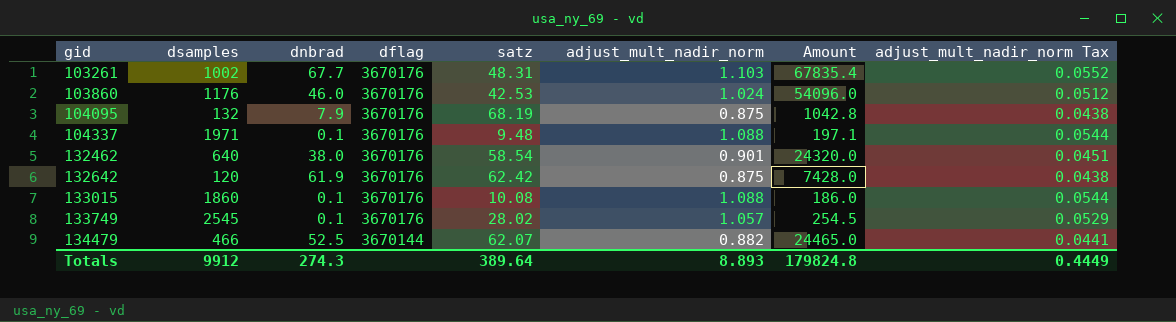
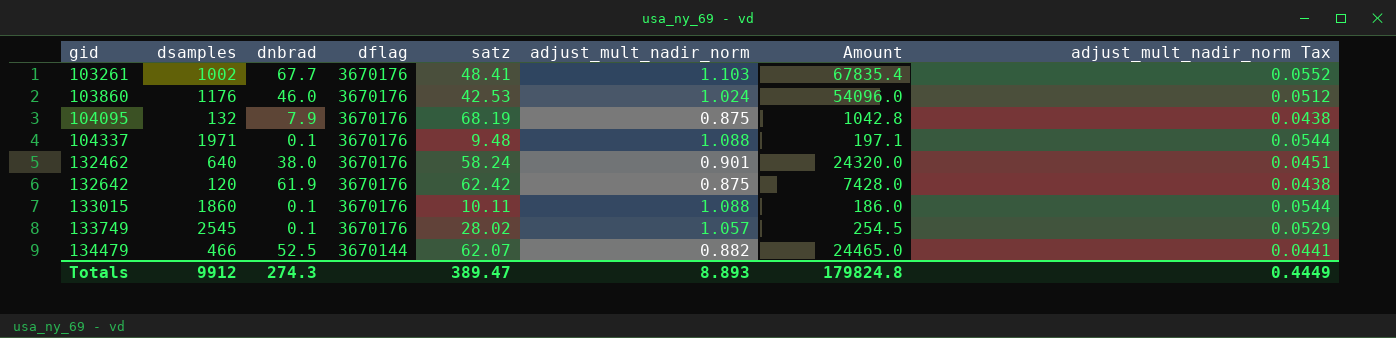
103261 | satz: 48.31 -> 48.41
132462 | satz: 58.54 -> 58.24
133015 | satz: 10.08 -> 10.11
Totals | satz: 389.64 -> 389.47

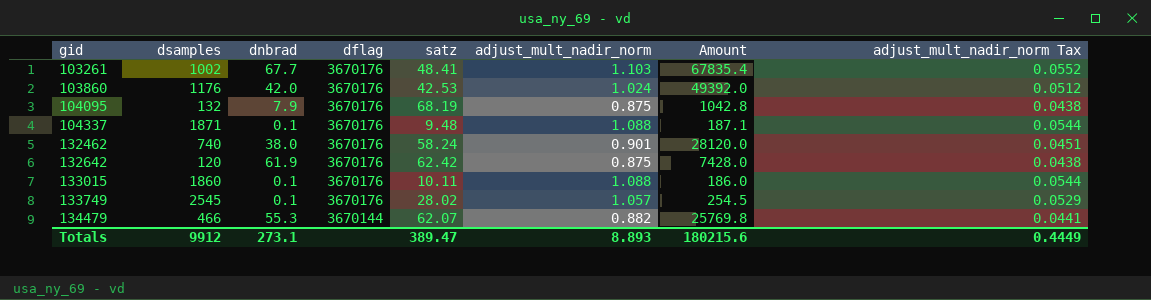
103860 | dnbrad: 46.0 -> 42.0
103860 | Amount: 54096.0 -> 49392.0
104337 | dsamples: 1971 -> 1871
104337 | Amount: 197.1 -> 187.1
132462 | dsamples: 640 -> 740
132462 | Amount: 24320.0 -> 28120.0
134479 | dnbrad: 52.5 -> 55.3
134479 | Amount: 24465.0 -> 25769.8
Totals | dnbrad: 274.3 -> 273.1
Totals | Amount: 179824.8 -> 180215.6

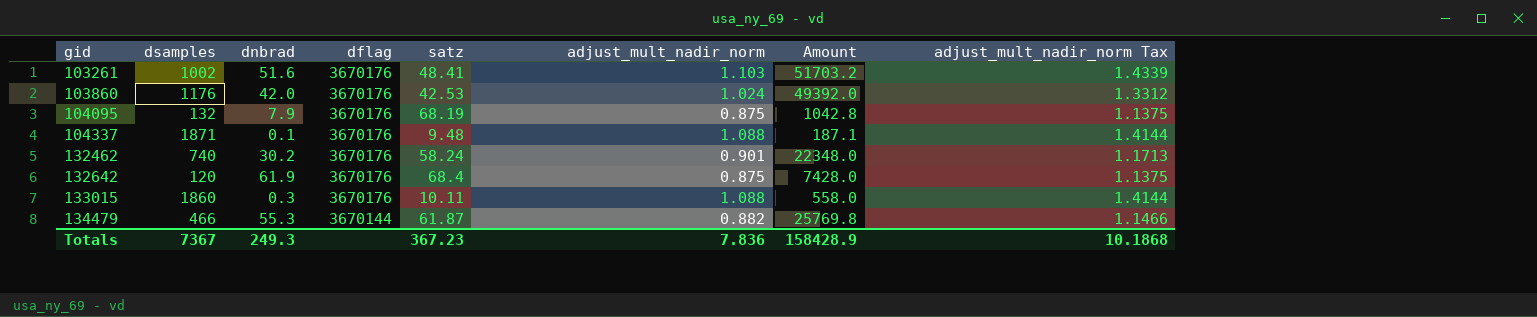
column adjust_mult_nadir_norm Tax | formula: [adjust_mult_nadir_norm] * 0.05 -> [adjust_mult_nadir_norm] * 1.3
row 133749: 2545 | 0.1 | 3670176 | 28.02 | 1.057 | 254.5 | 0.0529 -> none
103261 | dnbrad: 67.7 -> 51.6
103261 | Amount: 67835.4 -> 51703.2
132462 | dnbrad: 38.0 -> 30.2
132462 | Amount: 28120.0 -> 22348.0
132642 | satz: 62.42 -> 68.4
133015 | dnbrad: 0.1 -> 0.3
133015 | Amount: 186.0 -> 558.0
134479 | satz: 62.07 -> 61.87
Totals | dsamples: 9912 -> 7367
Totals | dnbrad: 273.1 -> 249.3
Totals | satz: 389.47 -> 367.23
Totals | adjust_mult_nadir_norm: 8.893 -> 7.836
Totals | Amount: 180215.6 -> 158428.9
Totals | adjust_mult_nadir_norm Tax: 0.4449 -> 10.1868

